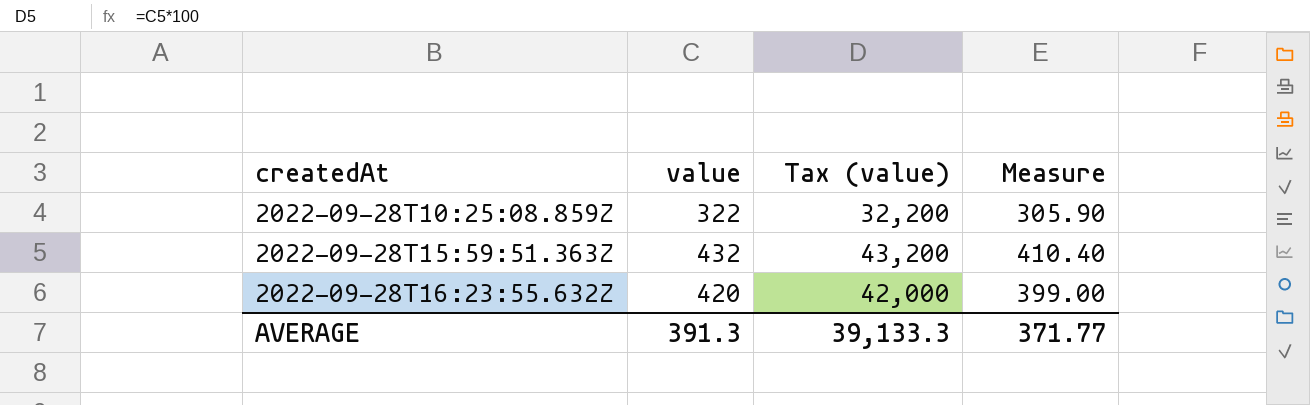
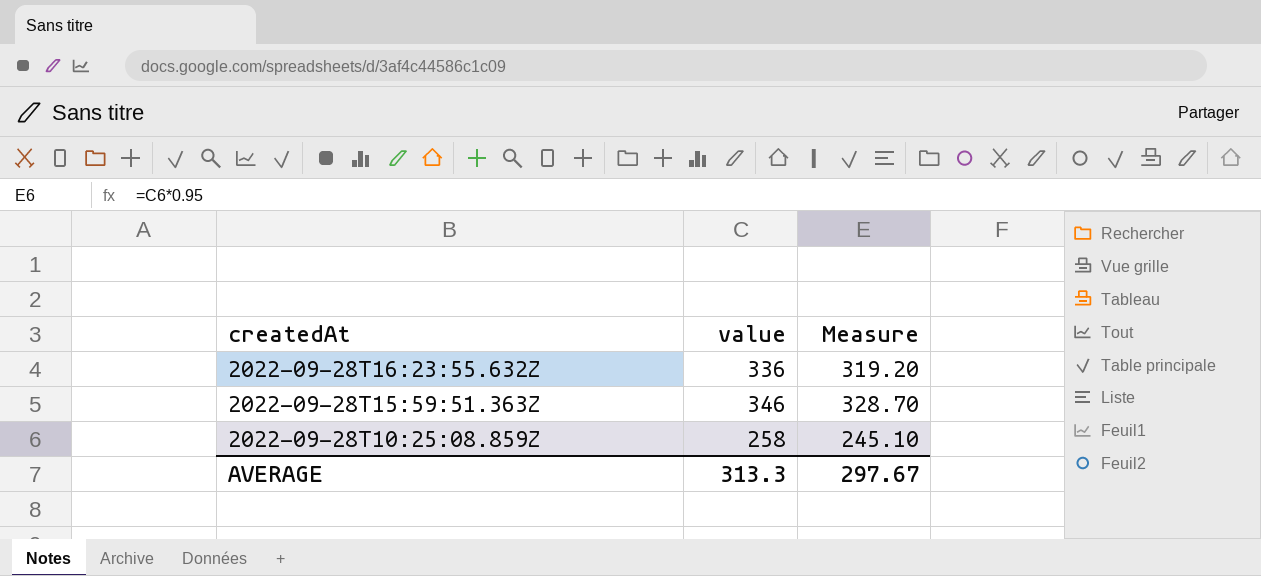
row order: createdAt ascending -> createdAt descending
column Tax (value) | formula: [value] * 100 -> none
2022-09-28T16:23:55.632Z | value: 420 -> 336
2022-09-28T16:23:55.632Z | Measure: 399.00 -> 319.20
2022-09-28T15:59:51.363Z | value: 432 -> 346
2022-09-28T15:59:51.363Z | Measure: 410.40 -> 328.70
2022-09-28T10:25:08.859Z | value: 322 -> 258
2022-09-28T10:25:08.859Z | Measure: 305.90 -> 245.10
AVERAGE | value: 391.3 -> 313.3
AVERAGE | Measure: 371.77 -> 297.67

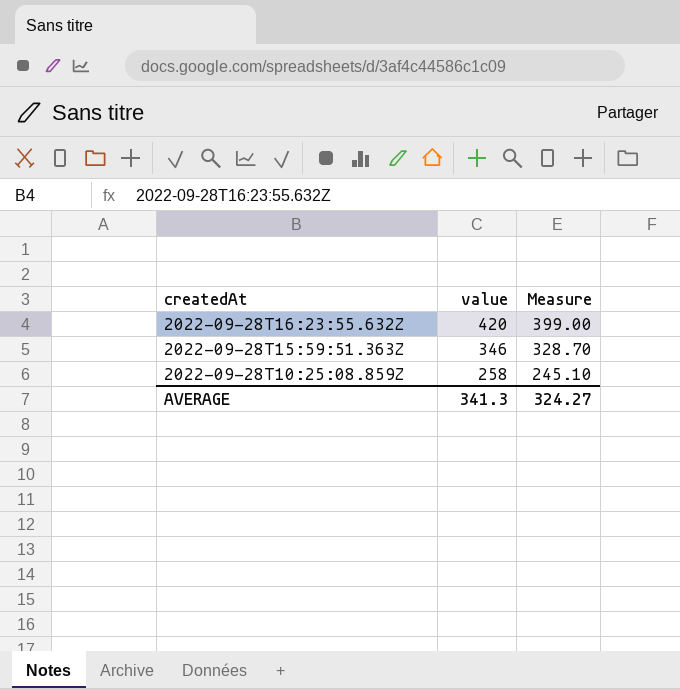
2022-09-28T16:23:55.632Z | value: 336 -> 420
2022-09-28T16:23:55.632Z | Measure: 319.20 -> 399.00
AVERAGE | value: 313.3 -> 341.3
AVERAGE | Measure: 297.67 -> 324.27

